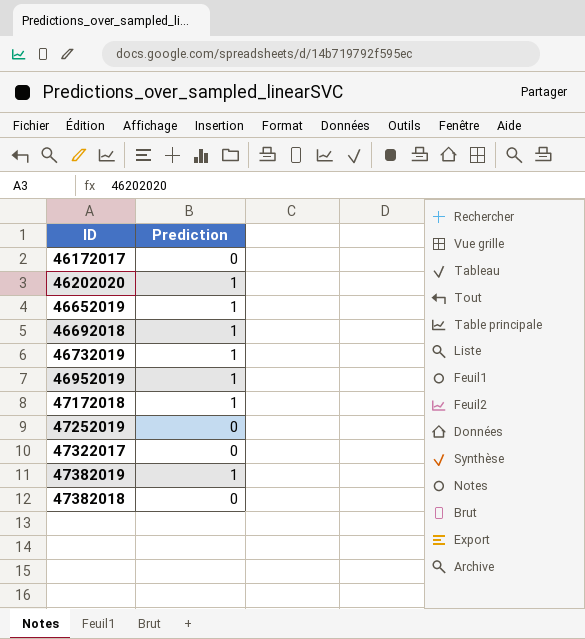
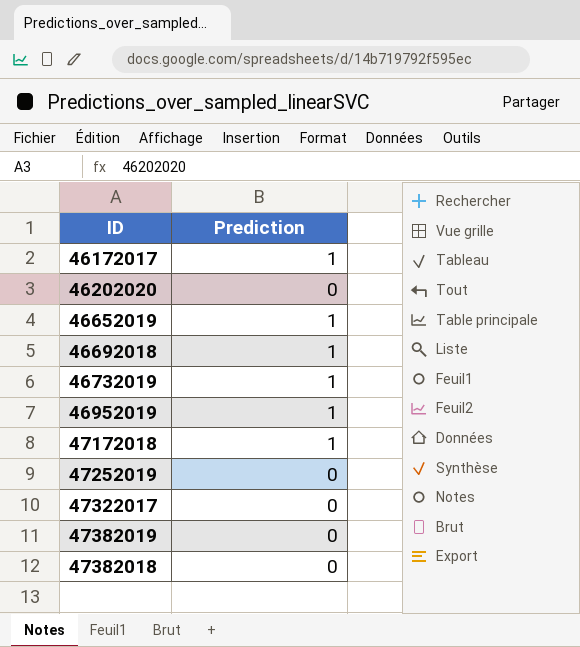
46172017 | Prediction: 0 -> 1
46202020 | Prediction: 1 -> 0
47382019 | Prediction: 1 -> 0

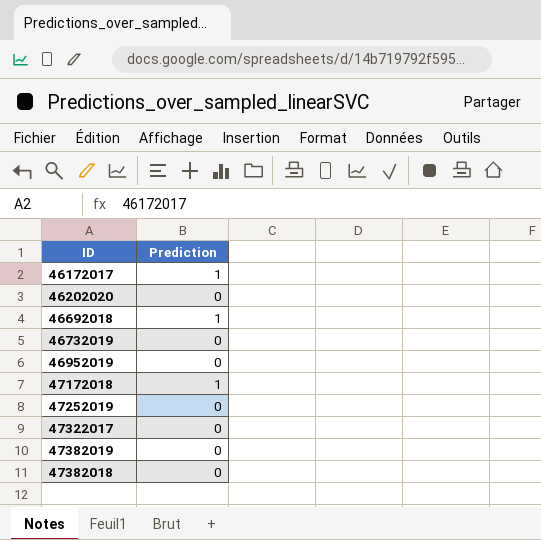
row 46652019: 1 -> none
46732019 | Prediction: 1 -> 0
46952019 | Prediction: 1 -> 0

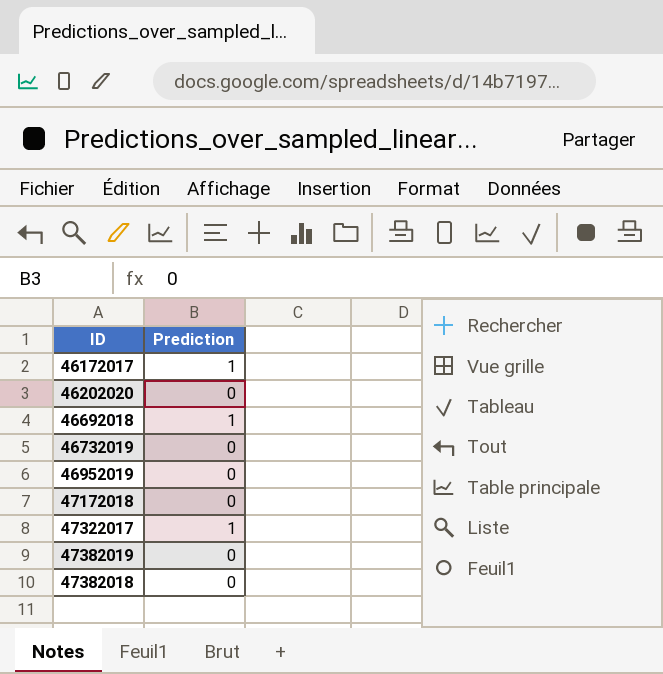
row 47252019: 0 -> none
47172018 | Prediction: 1 -> 0
47322017 | Prediction: 0 -> 1

